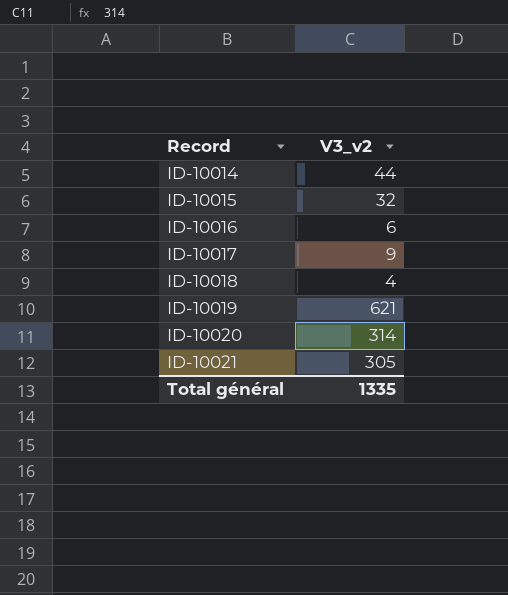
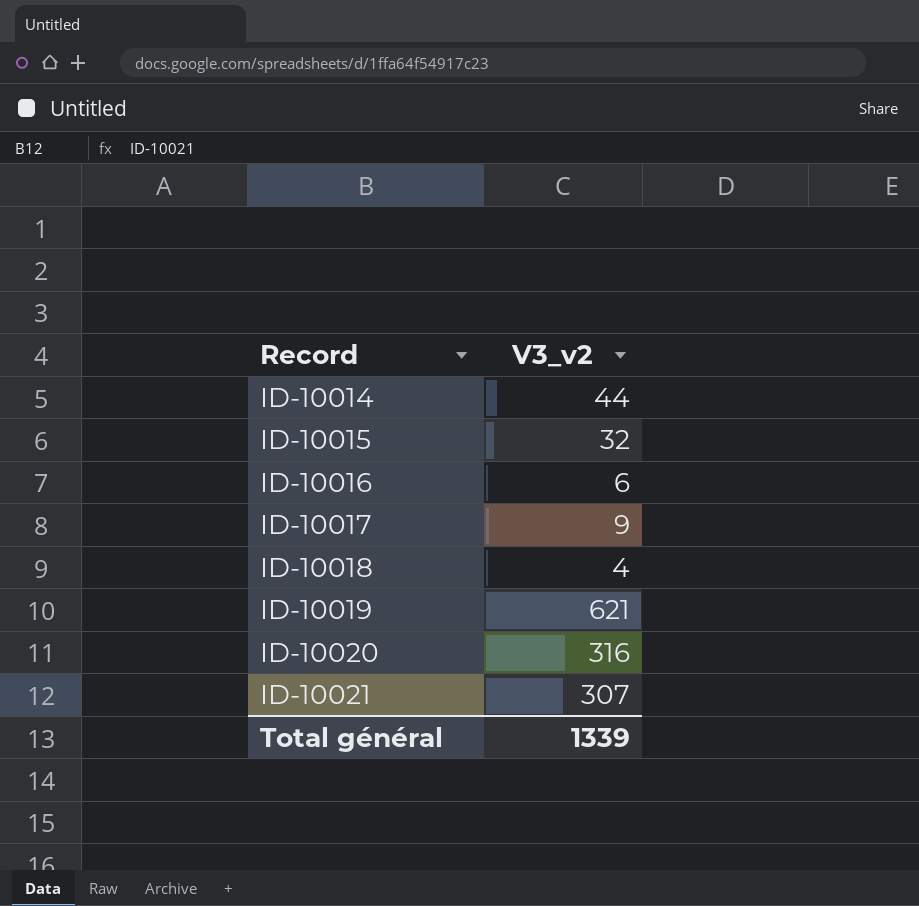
ID-10020 | V3_v2: 314 -> 316
ID-10021 | V3_v2: 305 -> 307
Total général | V3_v2: 1335 -> 1339

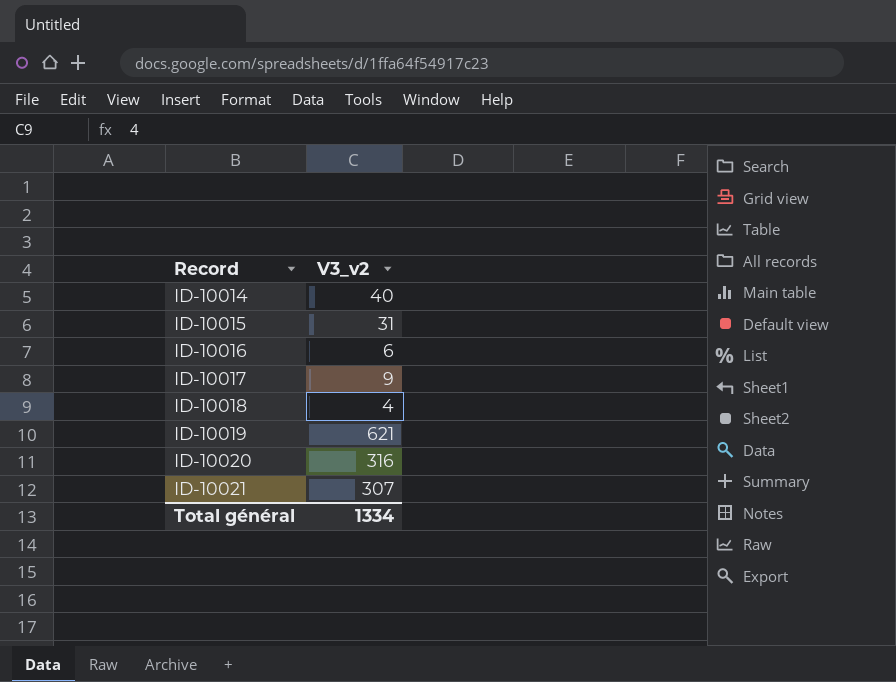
ID-10014 | V3_v2: 44 -> 40
ID-10015 | V3_v2: 32 -> 31
Total général | V3_v2: 1339 -> 1334

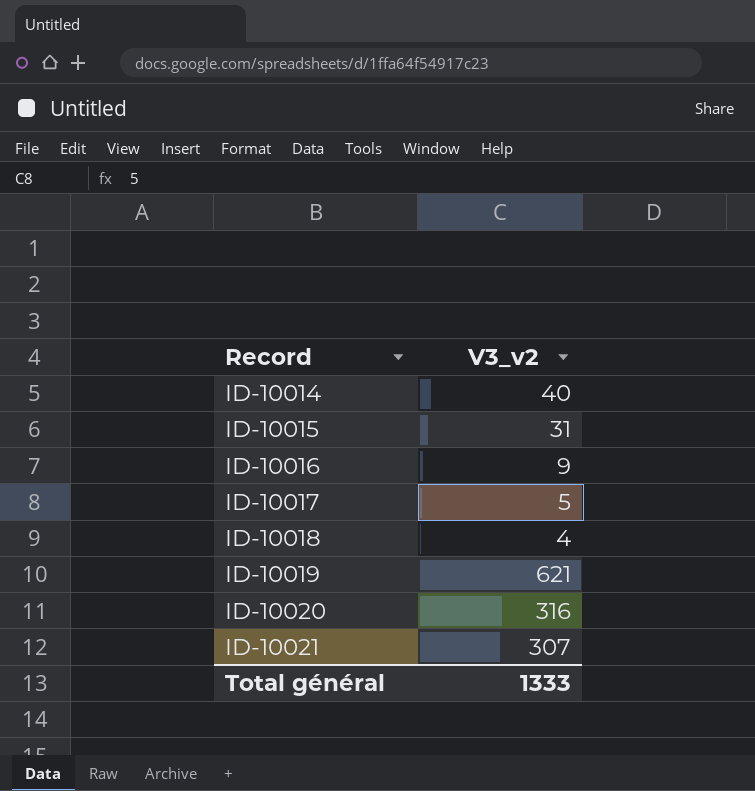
ID-10016 | V3_v2: 6 -> 9
ID-10017 | V3_v2: 9 -> 5
Total général | V3_v2: 1334 -> 1333

